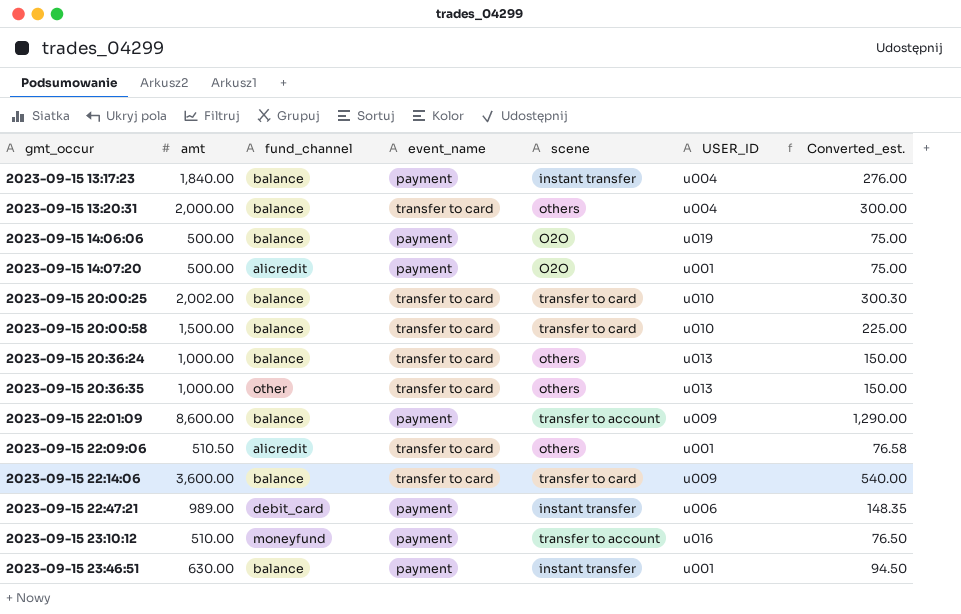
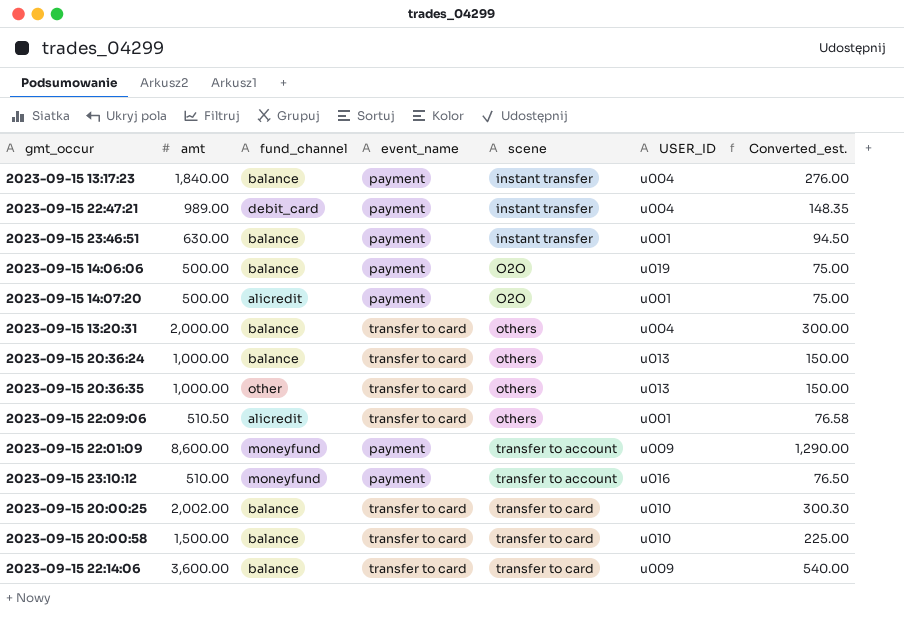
row order: gmt_occur ascending -> scene ascending
2023-09-15 22:47:21 | USER_ID: u006 -> u004
2023-09-15 22:01:09 | fund_channel: balance -> moneyfund

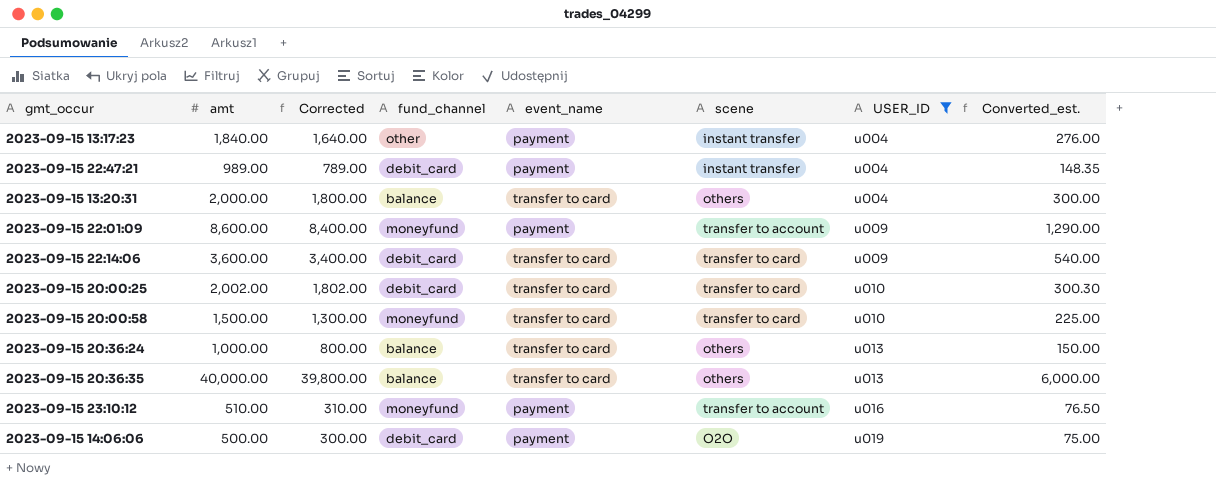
filter: none -> USER_ID != u001
row order: scene ascending -> USER_ID ascending
column Corrected | formula: none -> [amt] - 200
2023-09-15 13:17:23 | fund_channel: balance -> other
2023-09-15 22:14:06 | fund_channel: balance -> debit_card
2023-09-15 20:00:25 | fund_channel: balance -> debit_card
2023-09-15 20:00:58 | fund_channel: balance -> moneyfund
2023-09-15 20:36:35 | amt: 1,000.00 -> 40,000.00
2023-09-15 20:36:35 | fund_channel: other -> balance
2023-09-15 20:36:35 | Converted_est.: 150.00 -> 6,000.00
2023-09-15 14:06:06 | fund_channel: balance -> debit_card

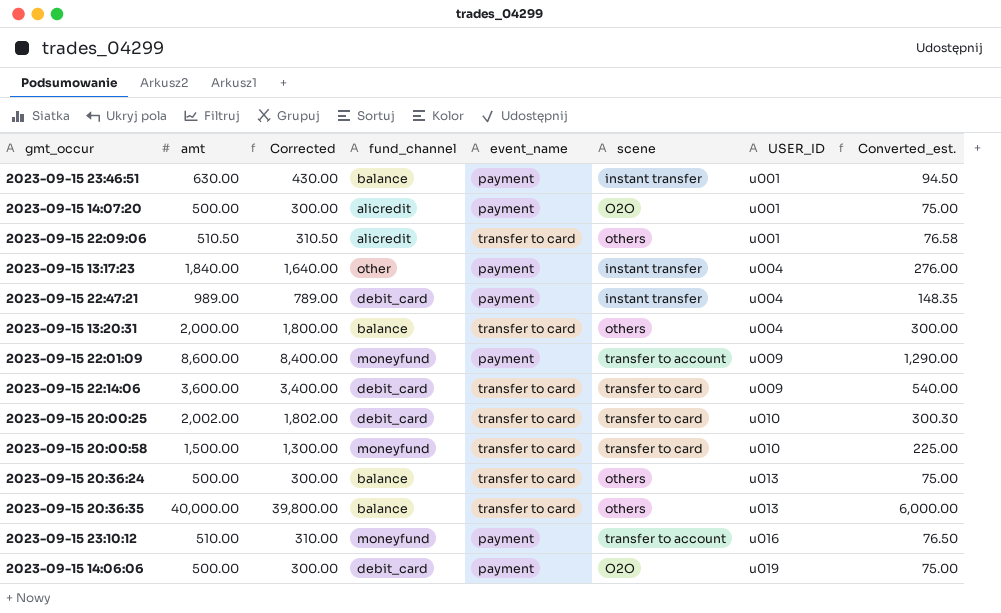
filter: USER_ID != u001 -> none
2023-09-15 20:36:24 | amt: 1,000.00 -> 500.00
2023-09-15 20:36:24 | Corrected: 800.00 -> 300.00
2023-09-15 20:36:24 | Converted_est.: 150.00 -> 75.00

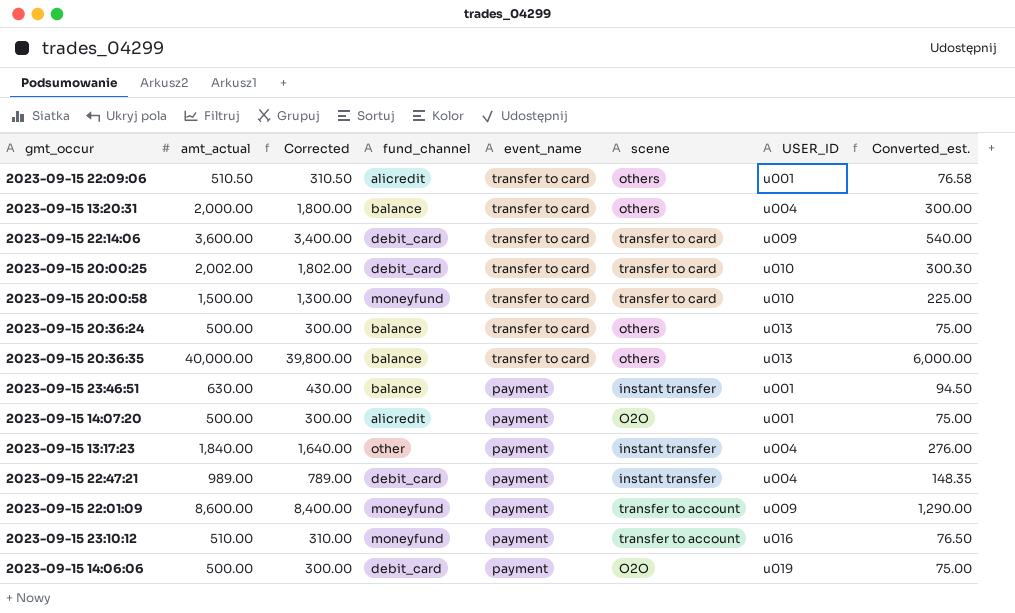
row order: USER_ID ascending -> event_name descending
column name: amt -> amt_actual

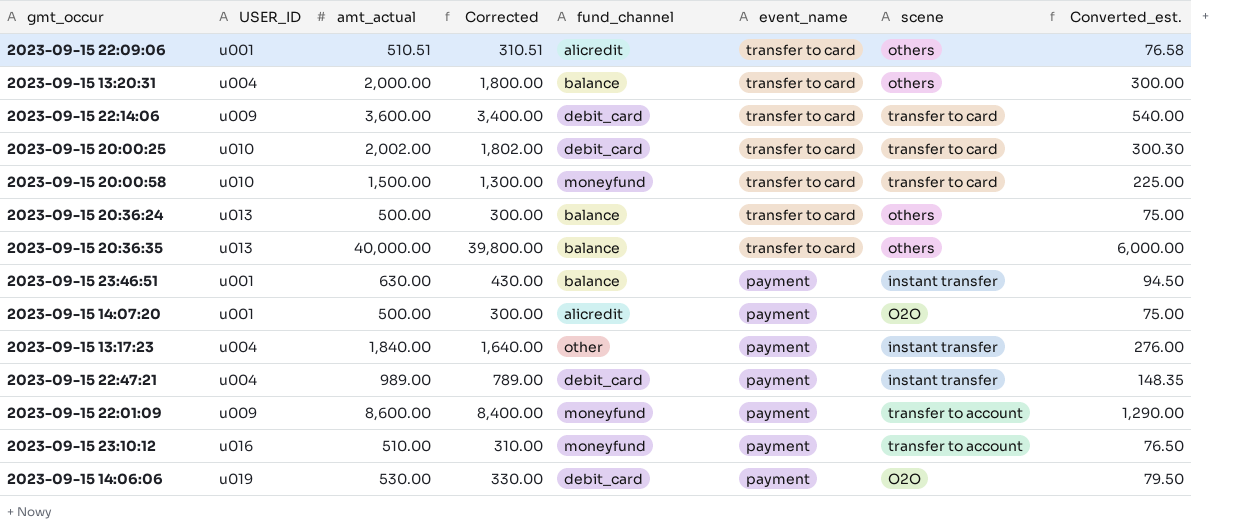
column USER_ID | position: 7 -> 2
2023-09-15 22:09:06 | amt_actual: 510.50 -> 510.51
2023-09-15 22:09:06 | Corrected: 310.50 -> 310.51
2023-09-15 14:06:06 | amt_actual: 500.00 -> 530.00
2023-09-15 14:06:06 | Corrected: 300.00 -> 330.00
2023-09-15 14:06:06 | Converted_est.: 75.00 -> 79.50

